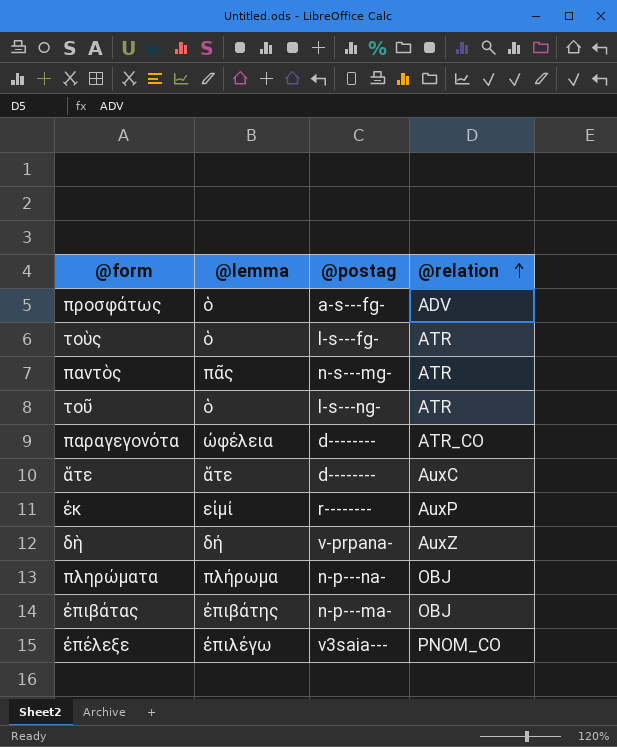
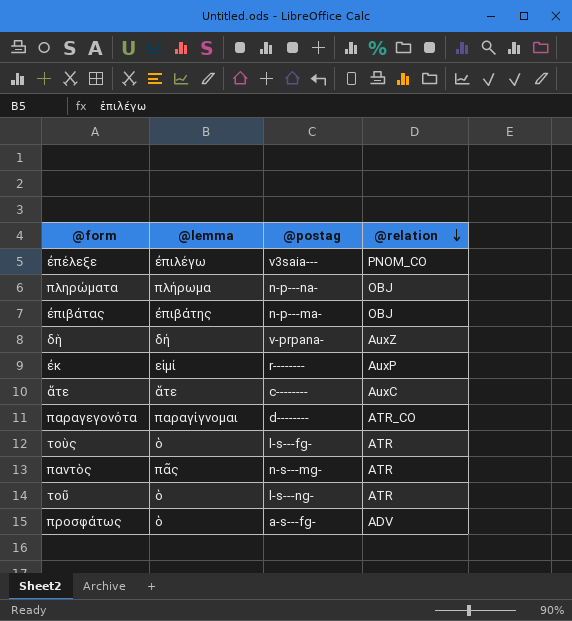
row order: @relation ascending -> @relation descending
ἅτε | @postag: d-------- -> c--------
παραγεγονότα | @lemma: ὠφέλεια -> παραγίγνομαι

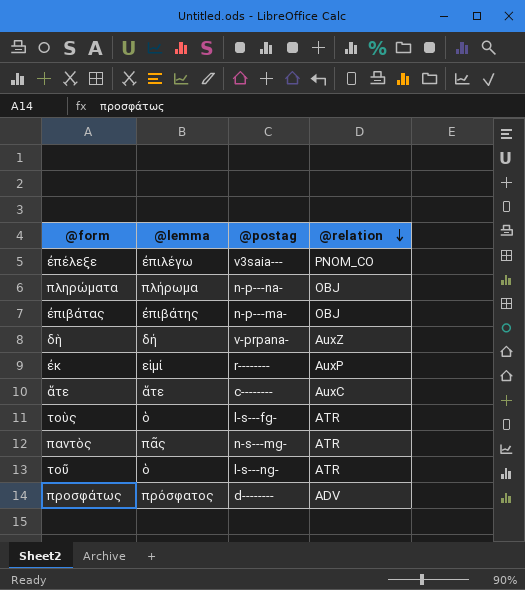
row παραγεγονότα: παραγίγνομαι | d-------- | ATR_CO -> none
προσφάτως | @lemma: ὁ -> πρόσφατος
προσφάτως | @postag: a-s---fg- -> d--------

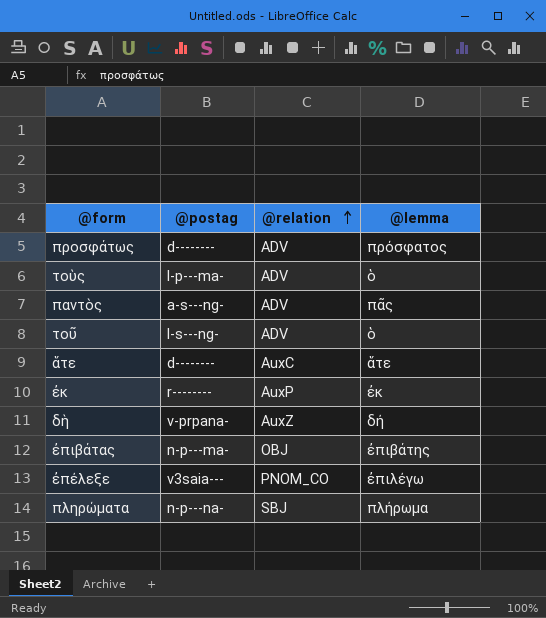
row order: @relation descending -> @relation ascending
column @lemma | position: 2 -> 4
τοὺς | @postag: l-s---fg- -> l-p---ma-
τοὺς | @relation: ATR -> ADV
παντὸς | @postag: n-s---mg- -> a-s---ng-
παντὸς | @relation: ATR -> ADV
τοῦ | @relation: ATR -> ADV
ἅτε | @postag: c-------- -> d--------
ἐκ | @lemma: εἰμί -> ἐκ
πληρώματα | @relation: OBJ -> SBJ

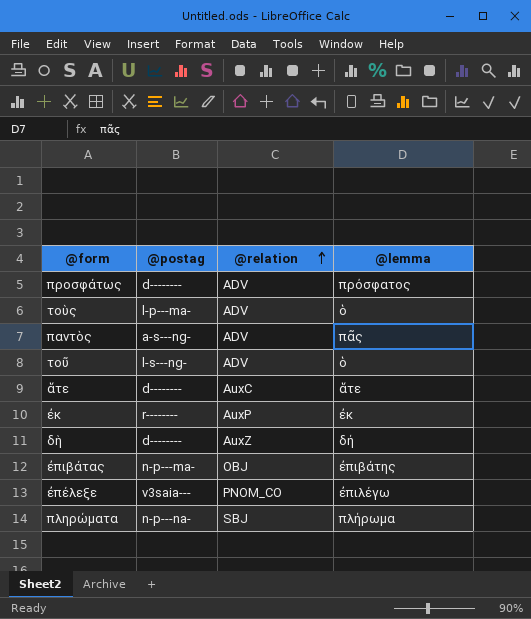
δὴ | @postag: v-prpana- -> d--------

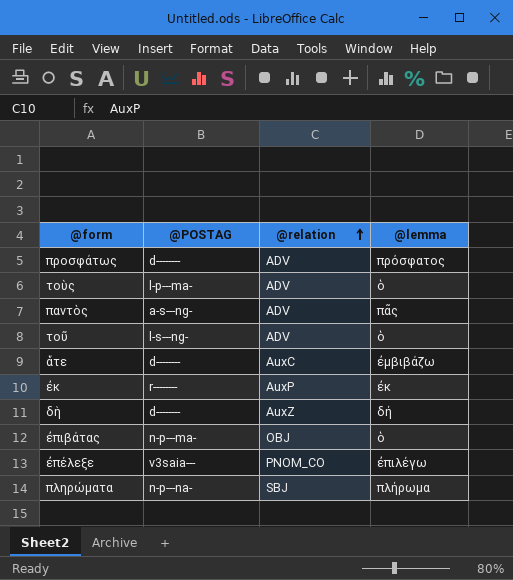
column name: @postag -> @POSTAG
ἅτε | @lemma: ἅτε -> ἐμβιβάζω
ἐπιβάτας | @lemma: ἐπιβάτης -> ὁ

